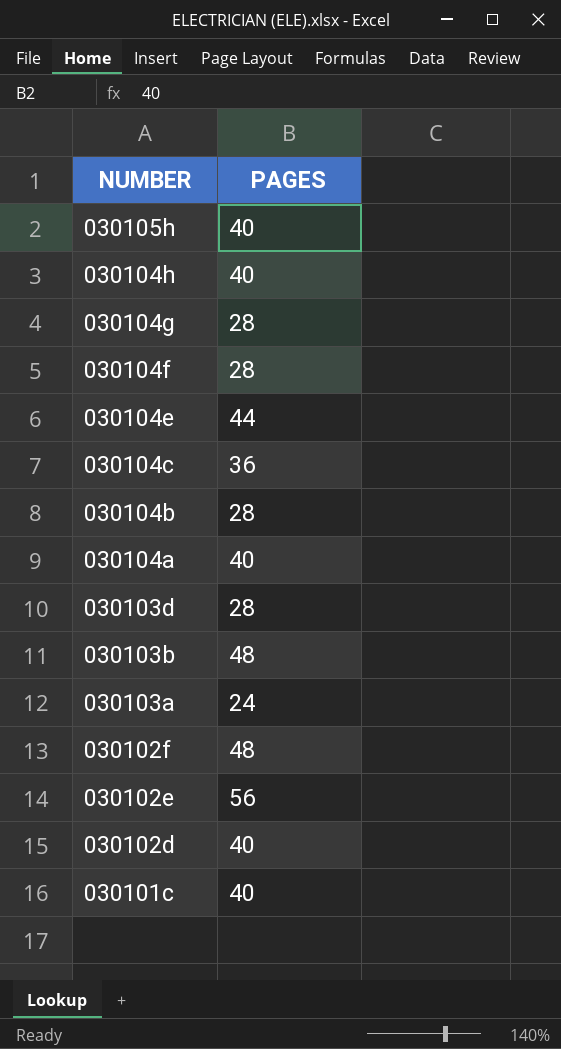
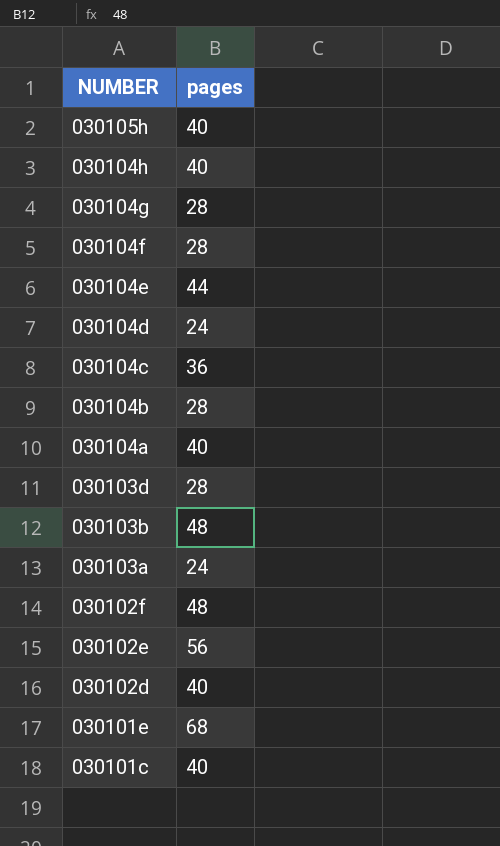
column name: PAGES -> pages
row 030104d: none -> 24
row 030101e: none -> 68

